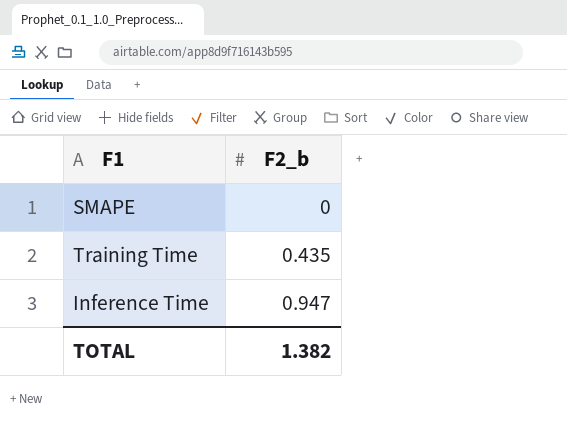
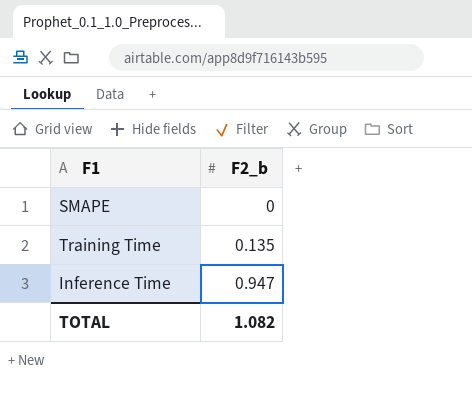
Training Time | F2_b: 0.435 -> 0.135
TOTAL | F2_b: 1.382 -> 1.082

